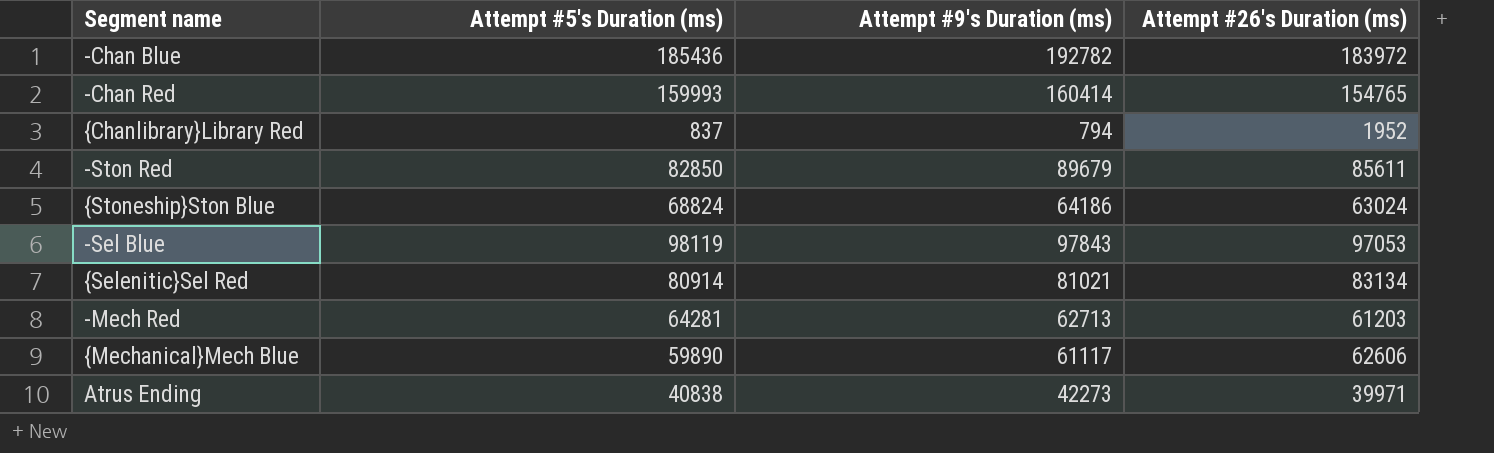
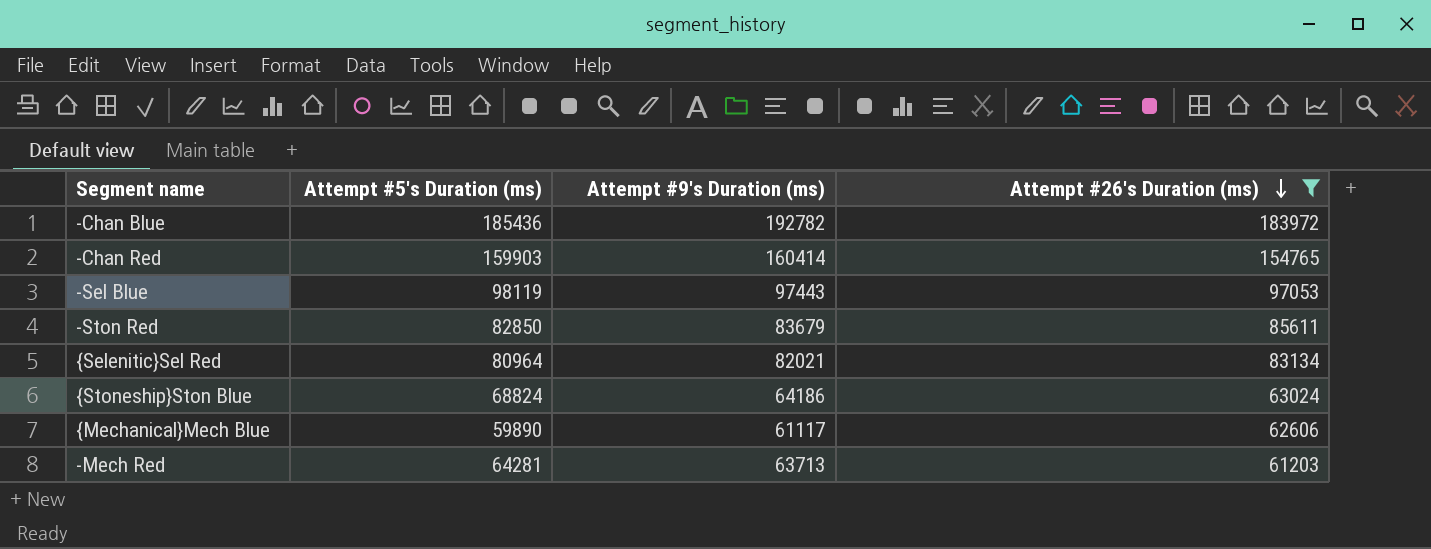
filter: none -> Attempt #26's Duration (ms) >= 61203
row order: none -> Attempt #26's Duration (ms) descending
-Chan Red | Attempt #5's Duration (ms): 159993 -> 159903
-Sel Blue | Attempt #9's Duration (ms): 97843 -> 97443
-Ston Red | Attempt #9's Duration (ms): 89679 -> 83679
{Selenitic}Sel Red | Attempt #5's Duration (ms): 80914 -> 80964
{Selenitic}Sel Red | Attempt #9's Duration (ms): 81021 -> 82021
-Mech Red | Attempt #9's Duration (ms): 62713 -> 63713

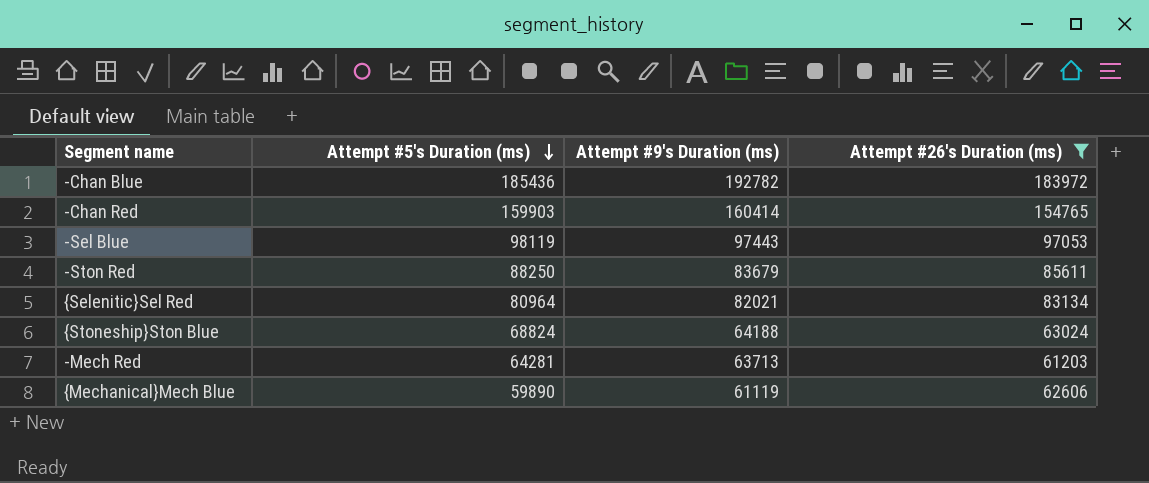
row order: Attempt #26's Duration (ms) descending -> Attempt #5's Duration (ms) descending
-Ston Red | Attempt #5's Duration (ms): 82850 -> 88250
{Stoneship}Ston Blue | Attempt #9's Duration (ms): 64186 -> 64188
{Mechanical}Mech Blue | Attempt #9's Duration (ms): 61117 -> 61119

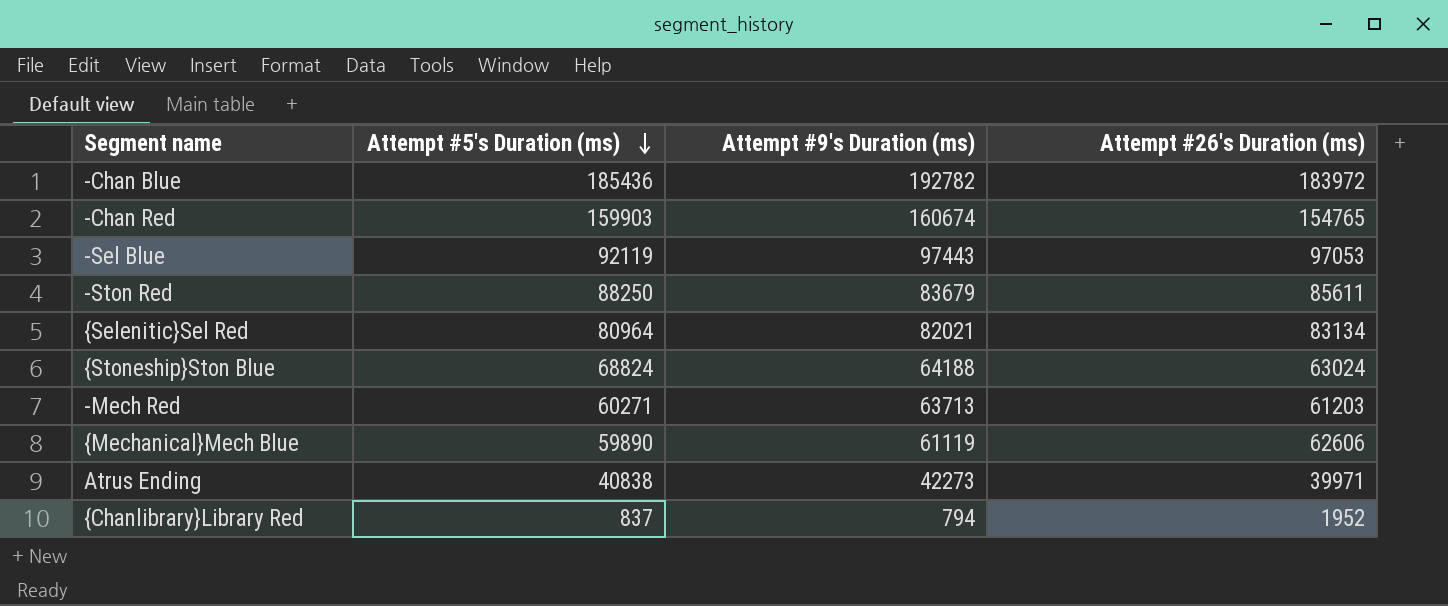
filter: Attempt #26's Duration (ms) >= 61203 -> none
-Chan Red | Attempt #9's Duration (ms): 160414 -> 160674
-Sel Blue | Attempt #5's Duration (ms): 98119 -> 92119
-Mech Red | Attempt #5's Duration (ms): 64281 -> 60271

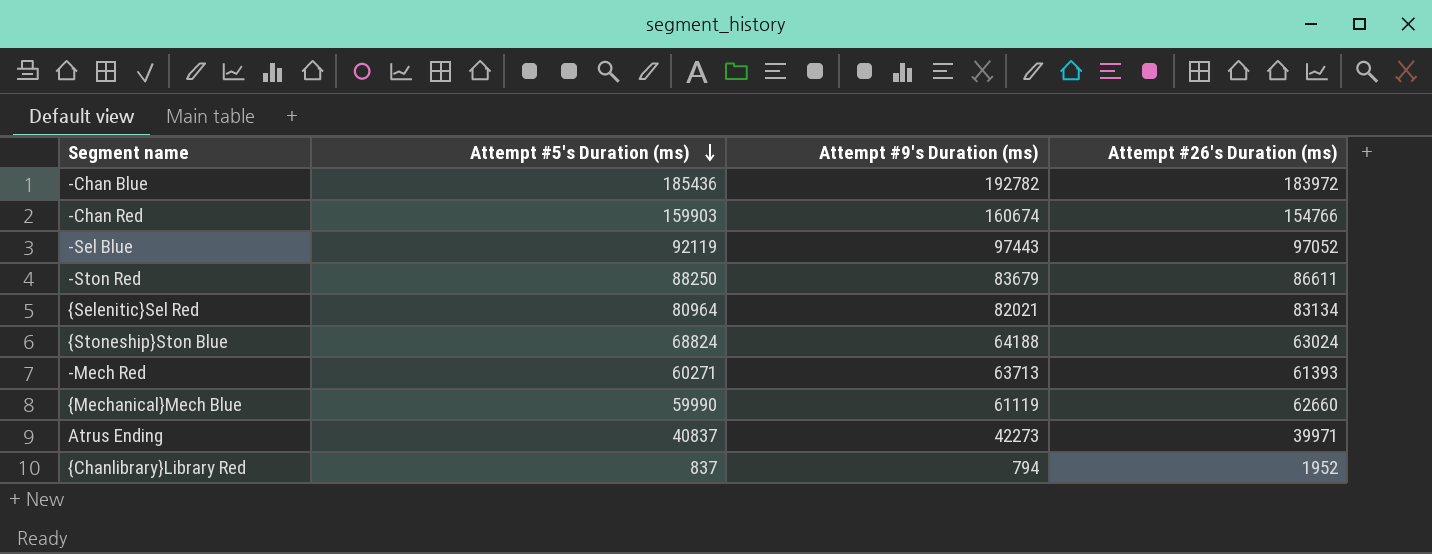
-Chan Red | Attempt #26's Duration (ms): 154765 -> 154766
-Sel Blue | Attempt #26's Duration (ms): 97053 -> 97052
-Ston Red | Attempt #26's Duration (ms): 85611 -> 86611
-Mech Red | Attempt #26's Duration (ms): 61203 -> 61393
{Mechanical}Mech Blue | Attempt #5's Duration (ms): 59890 -> 59990
{Mechanical}Mech Blue | Attempt #26's Duration (ms): 62606 -> 62660
Atrus Ending | Attempt #5's Duration (ms): 40838 -> 40837

